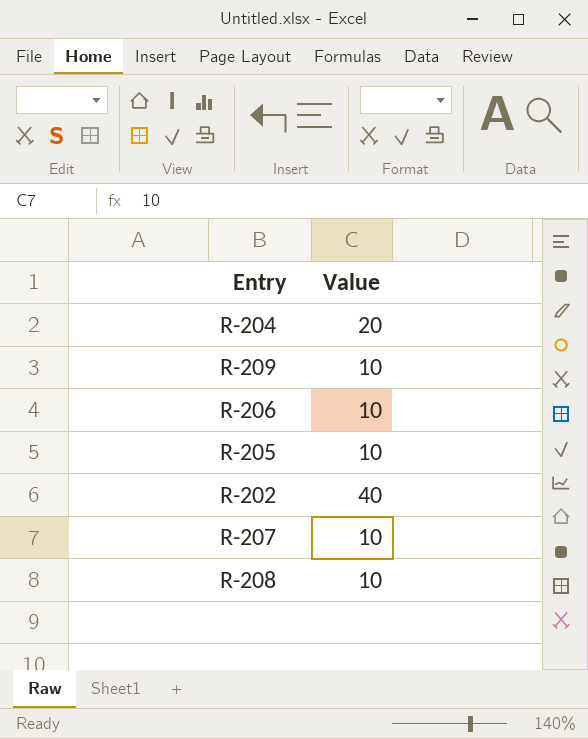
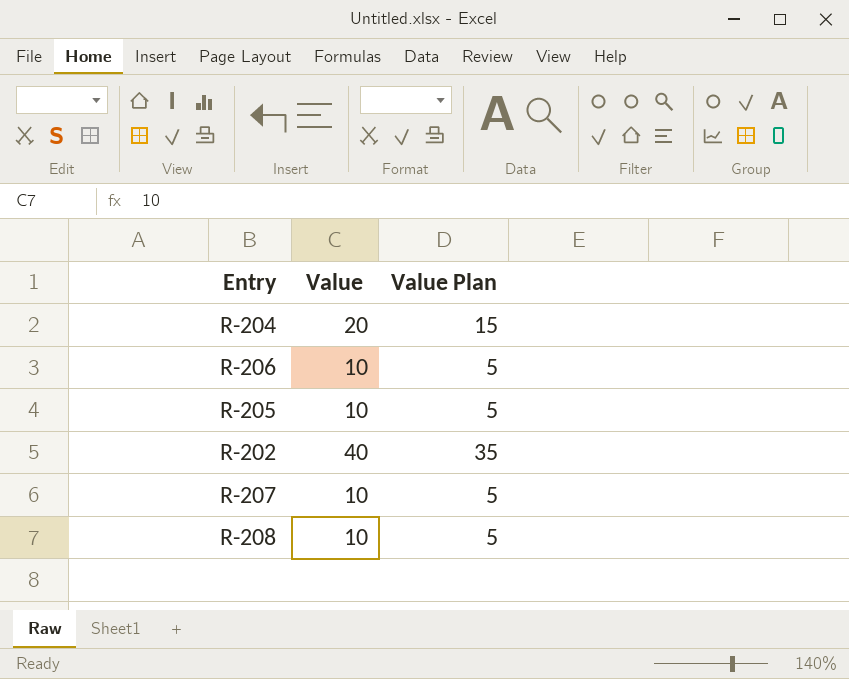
column Value Plan | formula: none -> [Value] - 5
row R-209: 10 -> none

